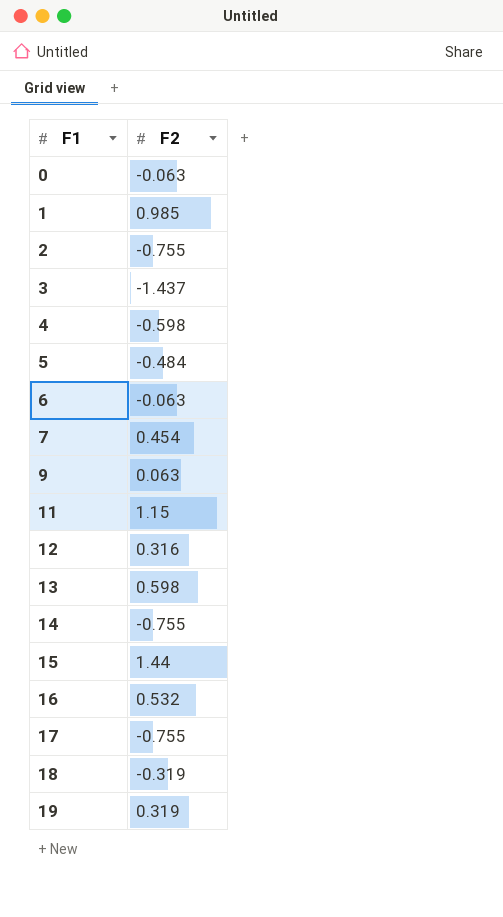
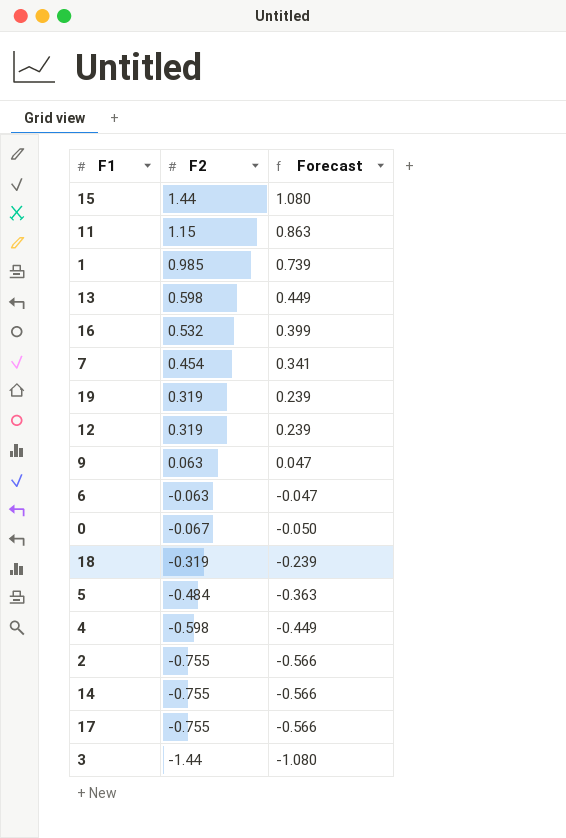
row order: F1 ascending -> F2 descending
column Forecast | formula: none -> [F2] * 0.75
12 | F2: 0.316 -> 0.319
0 | F2: -0.063 -> -0.067
3 | F2: -1.437 -> -1.44

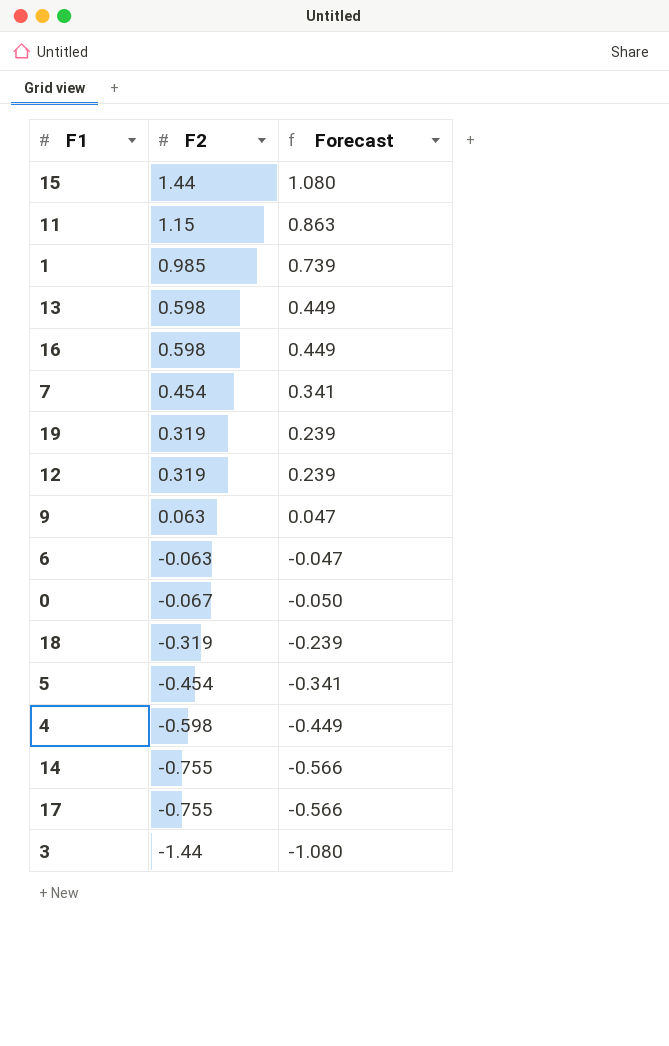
row 2: -0.755 | -0.566 -> none
16 | F2: 0.532 -> 0.598
16 | Forecast: 0.399 -> 0.449
5 | F2: -0.484 -> -0.454
5 | Forecast: -0.363 -> -0.341

